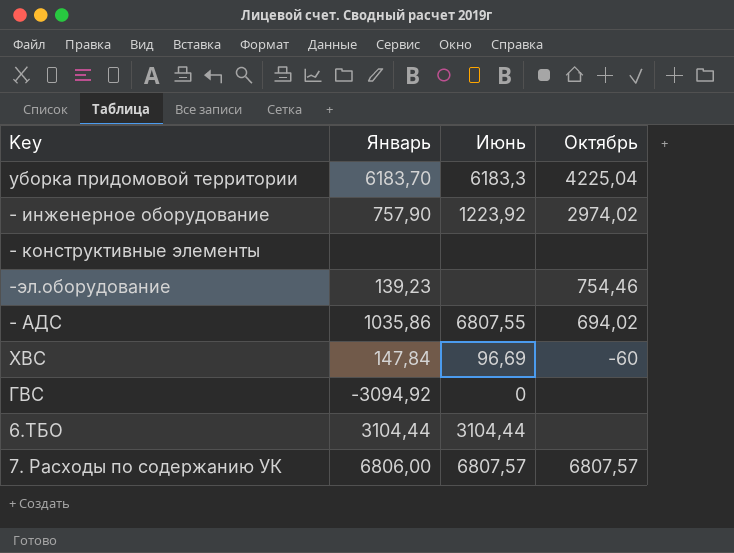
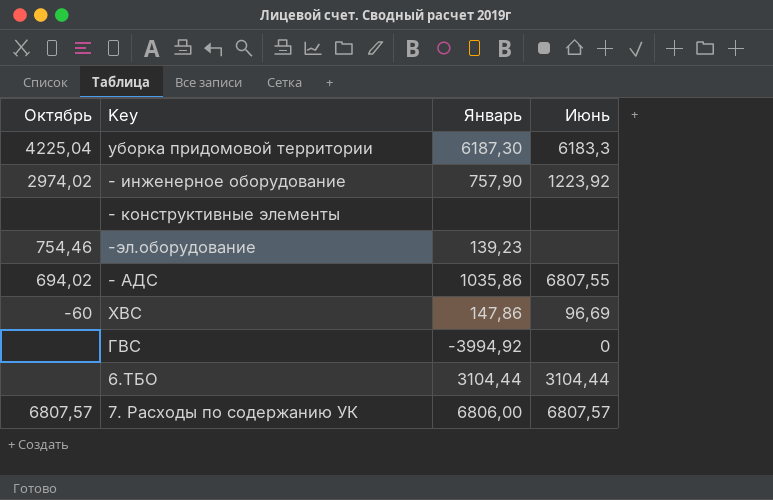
column Октябрь | position: 4 -> 1
уборка придомовой территории | Январь: 6183,70 -> 6187,30
ХВС | Январь: 147,84 -> 147,86
ГВС | Январь: -3094,92 -> -3994,92

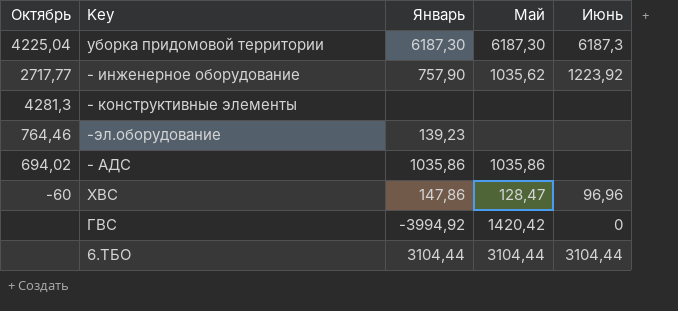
column Май | position: none -> 4
row 7. Расходы по содержанию УК: 6807,57 | 6806,00 | 6807,57 -> none
уборка придомовой территории | Июнь: 6183,3 -> 6187,3
- инженерное оборудование | Октябрь: 2974,02 -> 2717,77
- конструктивные элементы | Октябрь: none -> 4281,3
-эл.оборудование | Октябрь: 754,46 -> 764,46
- АДС | Июнь: 6807,55 -> none
ХВС | Июнь: 96,69 -> 96,96

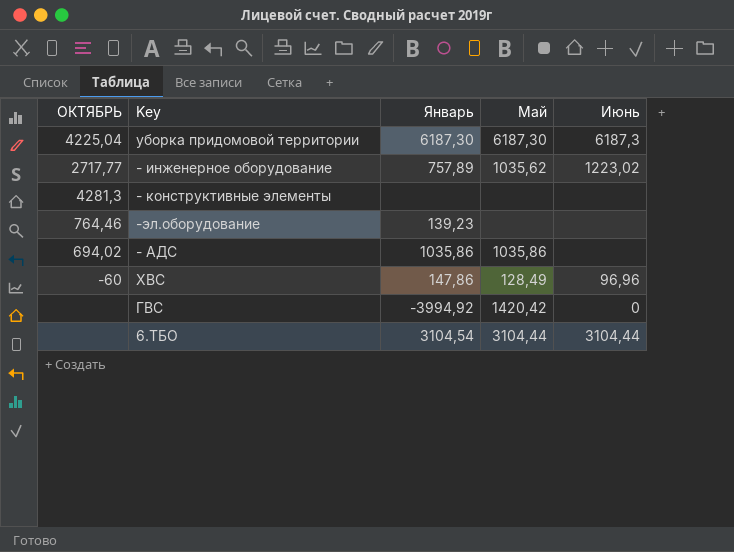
column name: Октябрь -> ОКТЯБРЬ
- инженерное оборудование | Январь: 757,90 -> 757,89
- инженерное оборудование | Июнь: 1223,92 -> 1223,02
ХВС | Май: 128,47 -> 128,49
6.ТБО | Январь: 3104,44 -> 3104,54

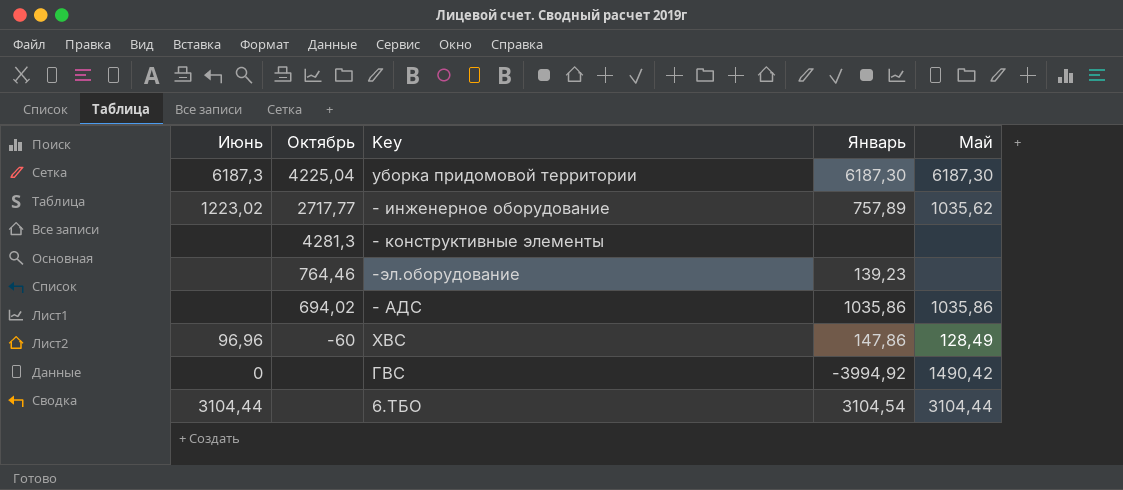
column Июнь | position: 5 -> 1
column name: ОКТЯБРЬ -> Октябрь
ГВС | Май: 1420,42 -> 1490,42

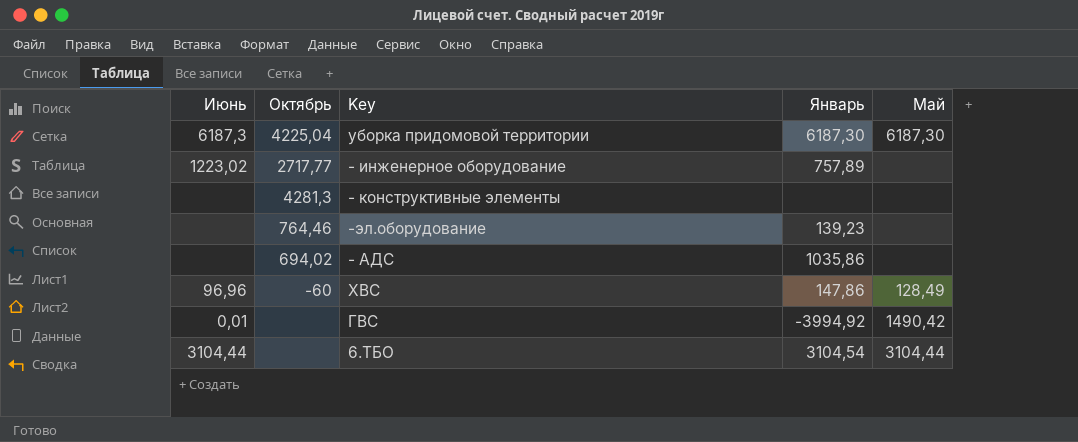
- инженерное оборудование | Май: 1035,62 -> none
- АДС | Май: 1035,86 -> none
ГВС | Июнь: 0 -> 0,01

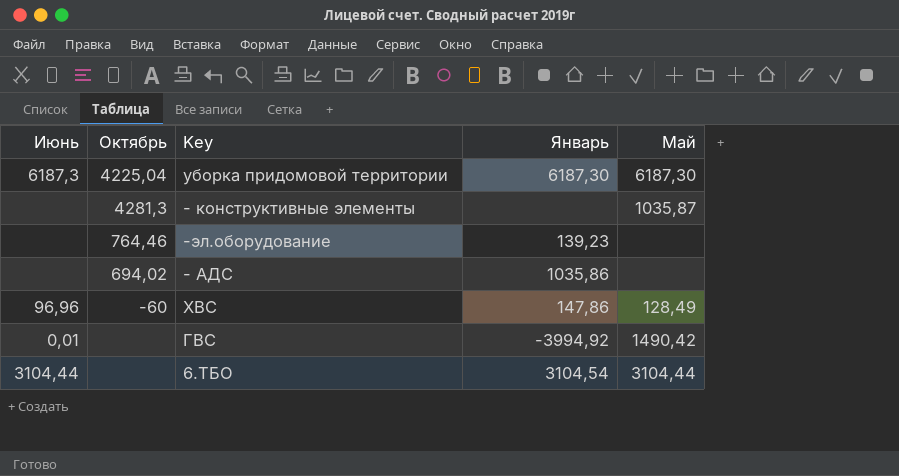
row - инженерное оборудование: 1223,02 | 2717,77 | 757,89 | none -> none
- конструктивные элементы | Май: none -> 1035,87

